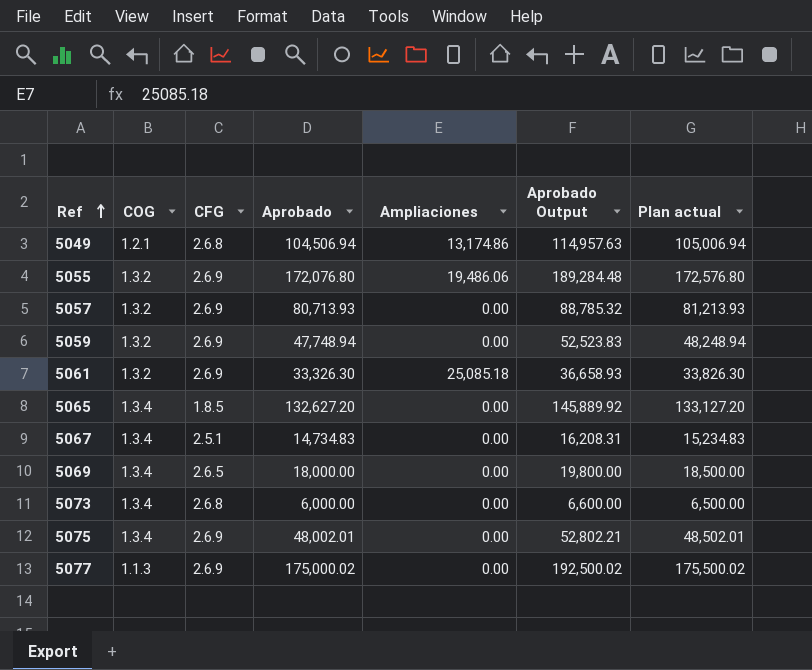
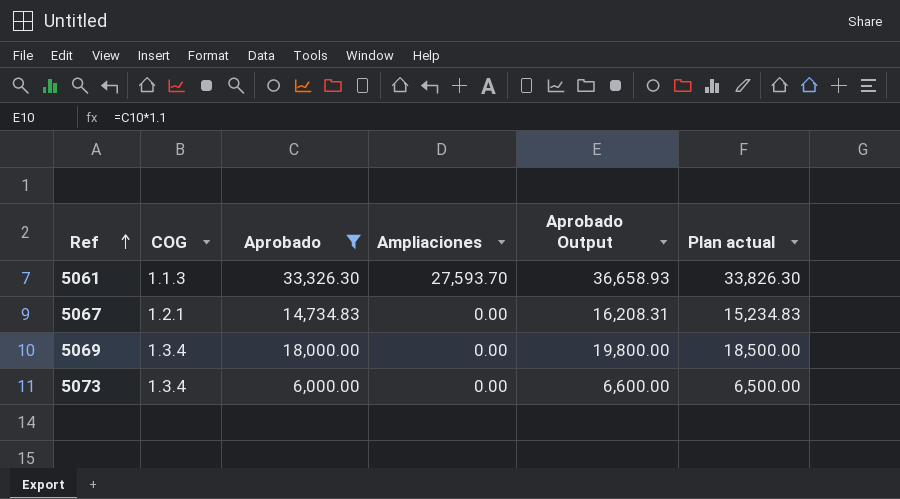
filter: none -> Aprobado <= 33,326.30
column CFG | position: 3 -> none
5061 | COG: 1.3.2 -> 1.1.3
5061 | Ampliaciones: 25,085.18 -> 27,593.70
5067 | COG: 1.3.4 -> 1.2.1

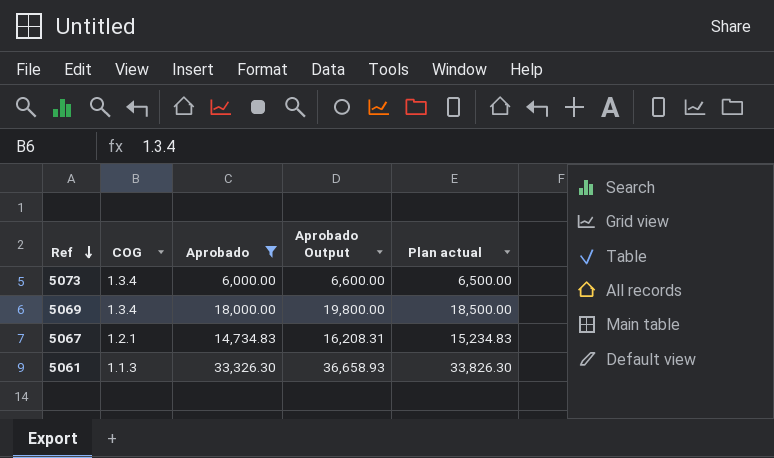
row order: Ref ascending -> Ref descending
column Ampliaciones | position: 4 -> none

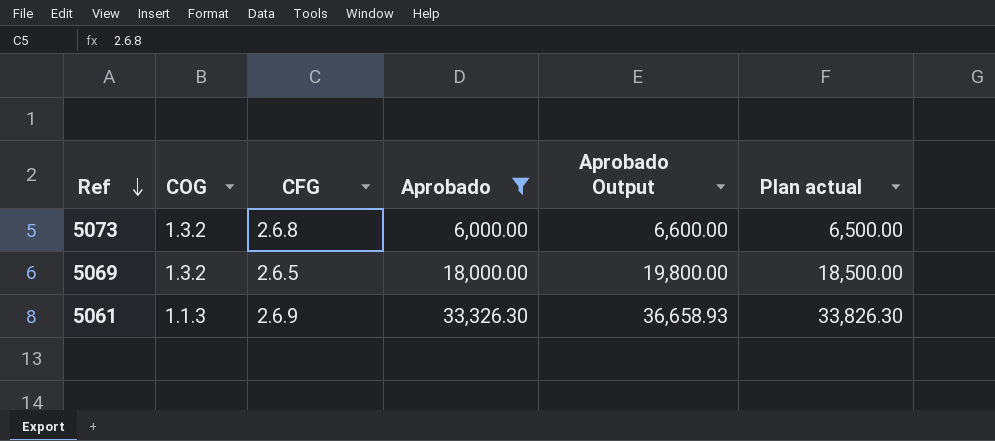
column CFG | position: none -> 3
row 5067: 1.2.1 | 14,734.83 | 16,208.31 | 15,234.83 -> none
5073 | COG: 1.3.4 -> 1.3.2
5069 | COG: 1.3.4 -> 1.3.2

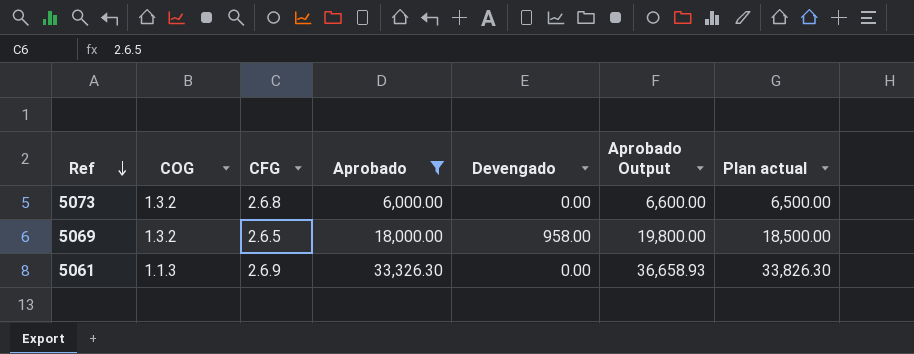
column Devengado | position: none -> 5

